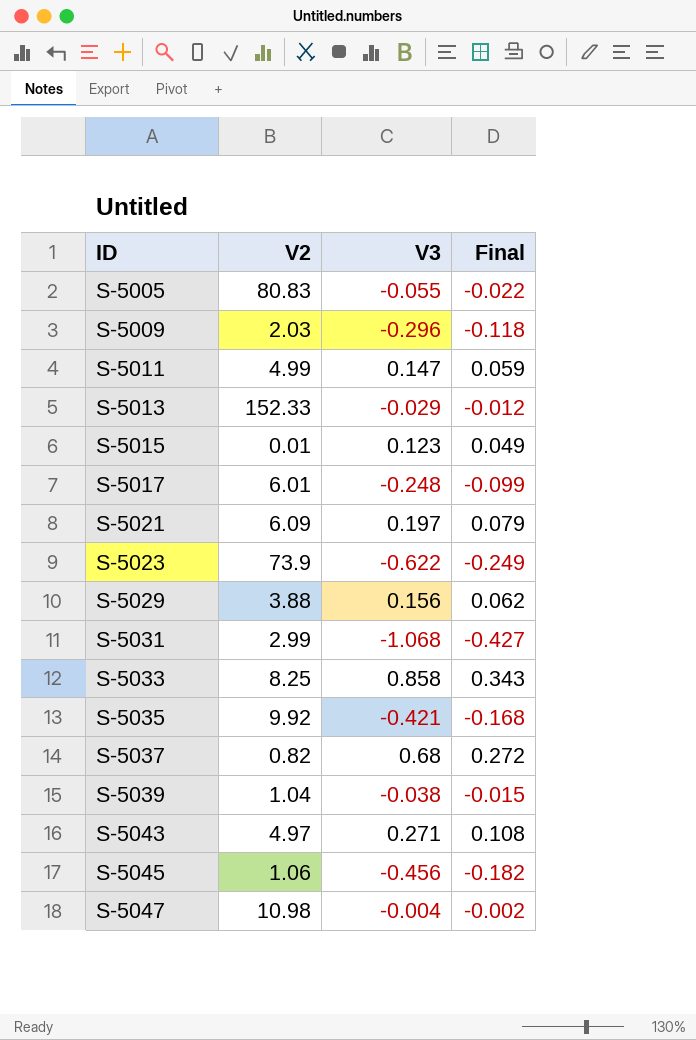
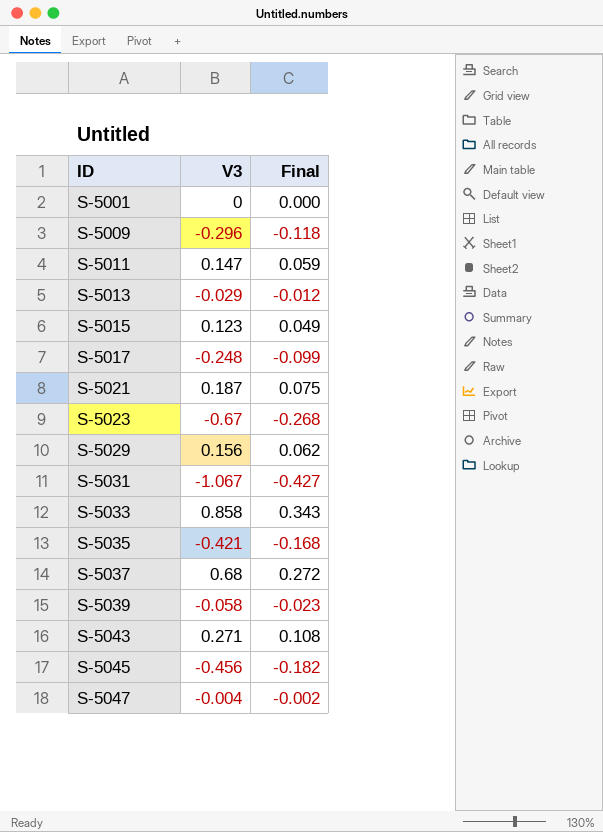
column V2 | position: 2 -> none
row S-5005: 80.83 | -0.055 | -0.022 -> none
row S-5001: none -> 0 | 0.000
S-5021 | V3: 0.197 -> 0.187
S-5021 | Final: 0.079 -> 0.075
S-5023 | V3: -0.622 -> -0.67
S-5023 | Final: -0.249 -> -0.268
S-5031 | V3: -1.068 -> -1.067
S-5039 | V3: -0.038 -> -0.058
S-5039 | Final: -0.015 -> -0.023

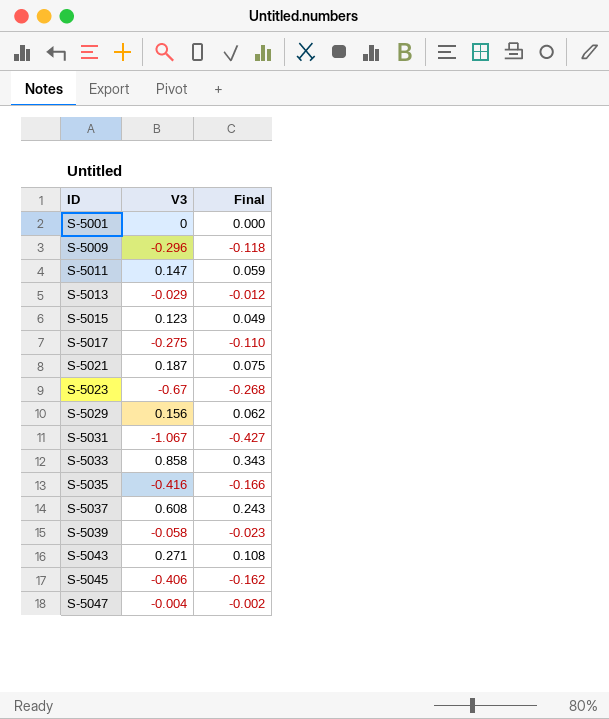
S-5017 | V3: -0.248 -> -0.275
S-5017 | Final: -0.099 -> -0.110
S-5035 | V3: -0.421 -> -0.416
S-5035 | Final: -0.168 -> -0.166
S-5037 | V3: 0.68 -> 0.608
S-5037 | Final: 0.272 -> 0.243
S-5045 | V3: -0.456 -> -0.406
S-5045 | Final: -0.182 -> -0.162

